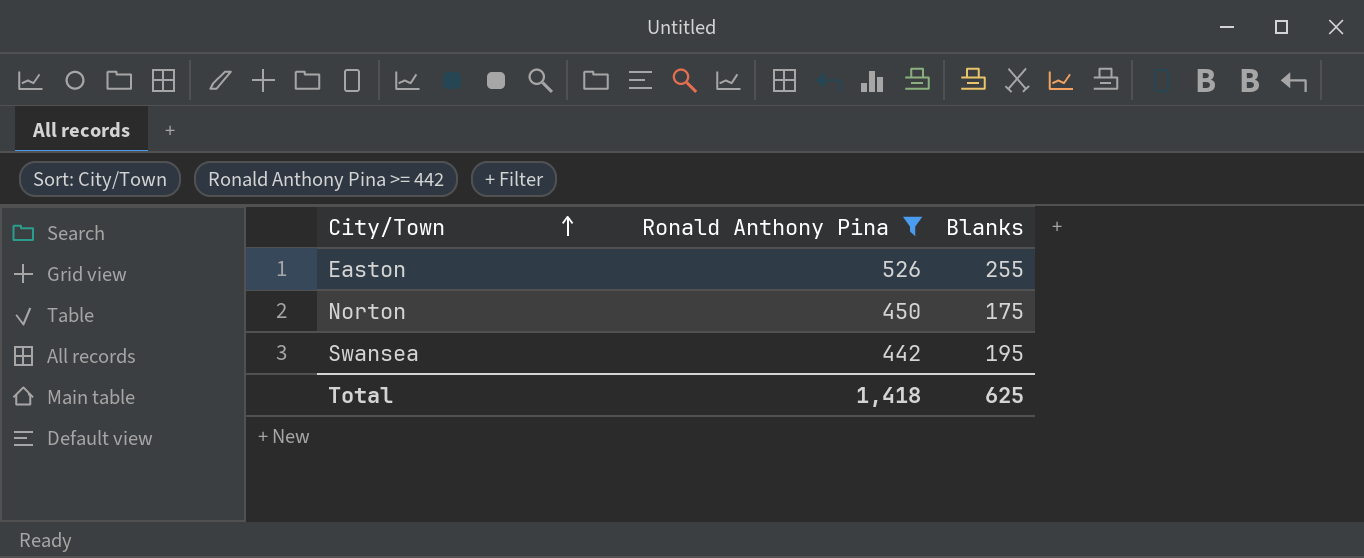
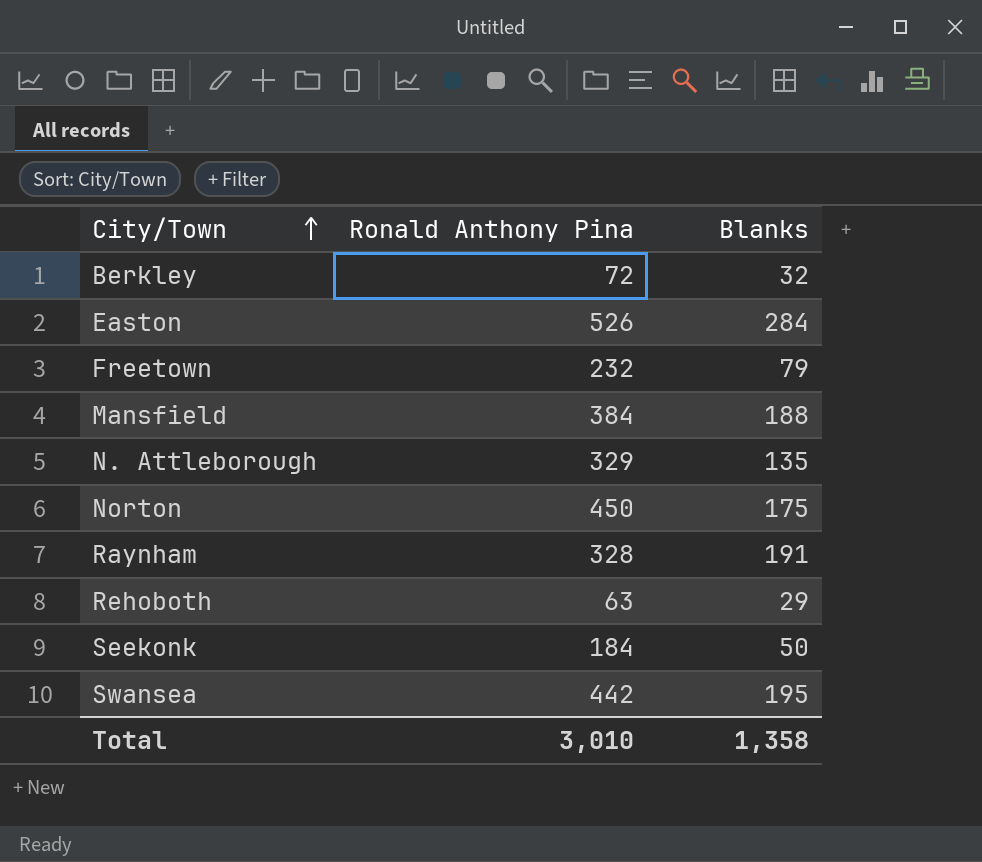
filter: Ronald Anthony Pina >= 442 -> none
Easton | Blanks: 255 -> 284
Total | Ronald Anthony Pina: 1,418 -> 3,010
Total | Blanks: 625 -> 1,358

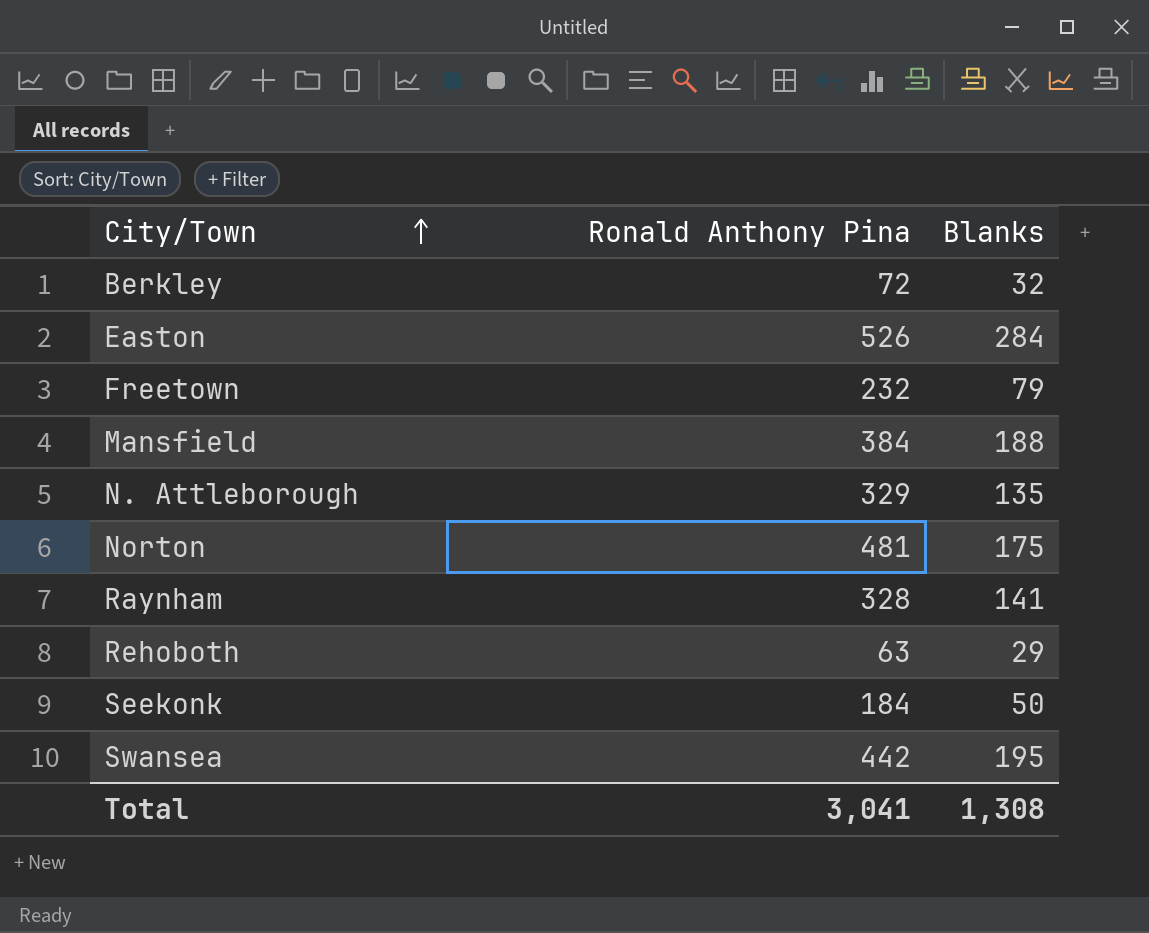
Norton | Ronald Anthony Pina: 450 -> 481
Raynham | Blanks: 191 -> 141
Total | Ronald Anthony Pina: 3,010 -> 3,041
Total | Blanks: 1,358 -> 1,308

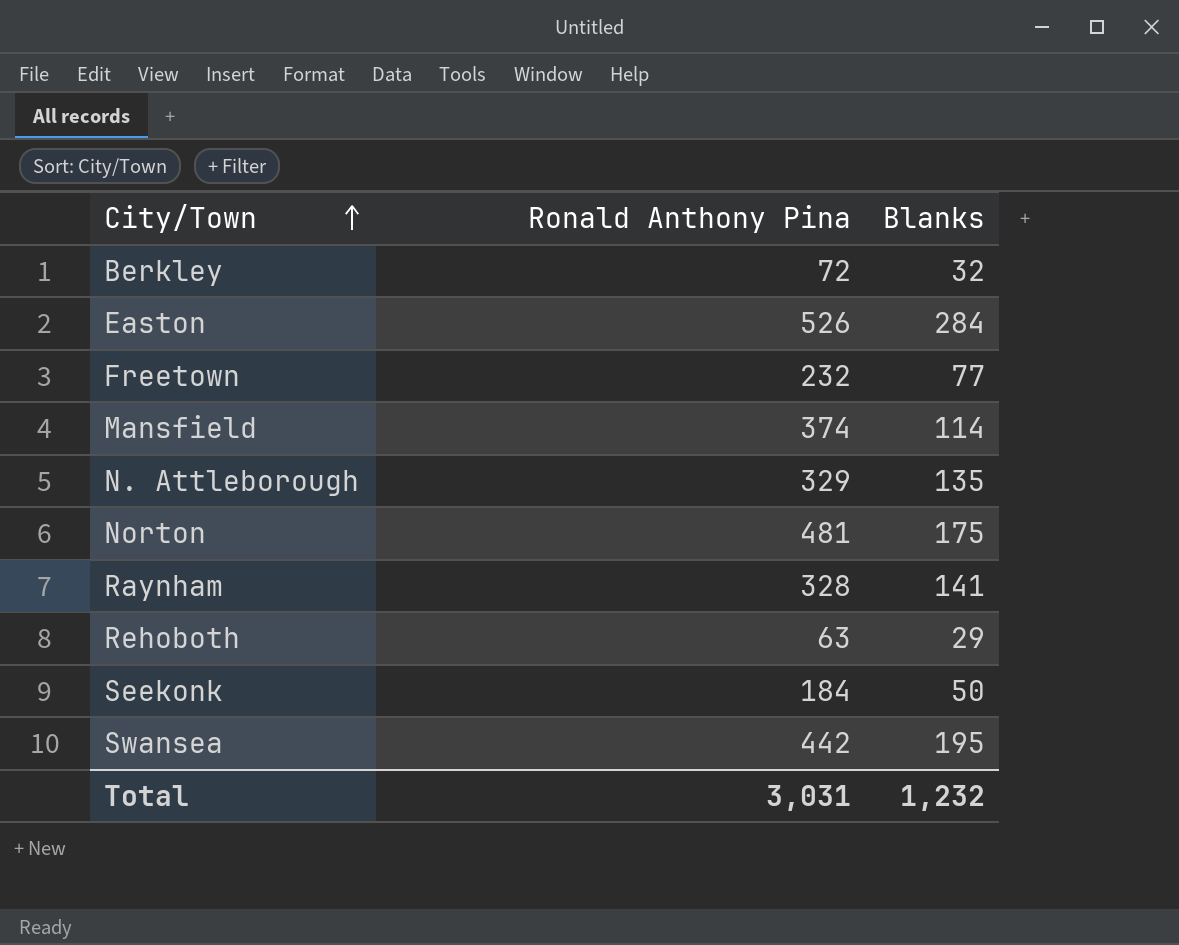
Freetown | Blanks: 79 -> 77
Mansfield | Ronald Anthony Pina: 384 -> 374
Mansfield | Blanks: 188 -> 114
Total | Ronald Anthony Pina: 3,041 -> 3,031
Total | Blanks: 1,308 -> 1,232

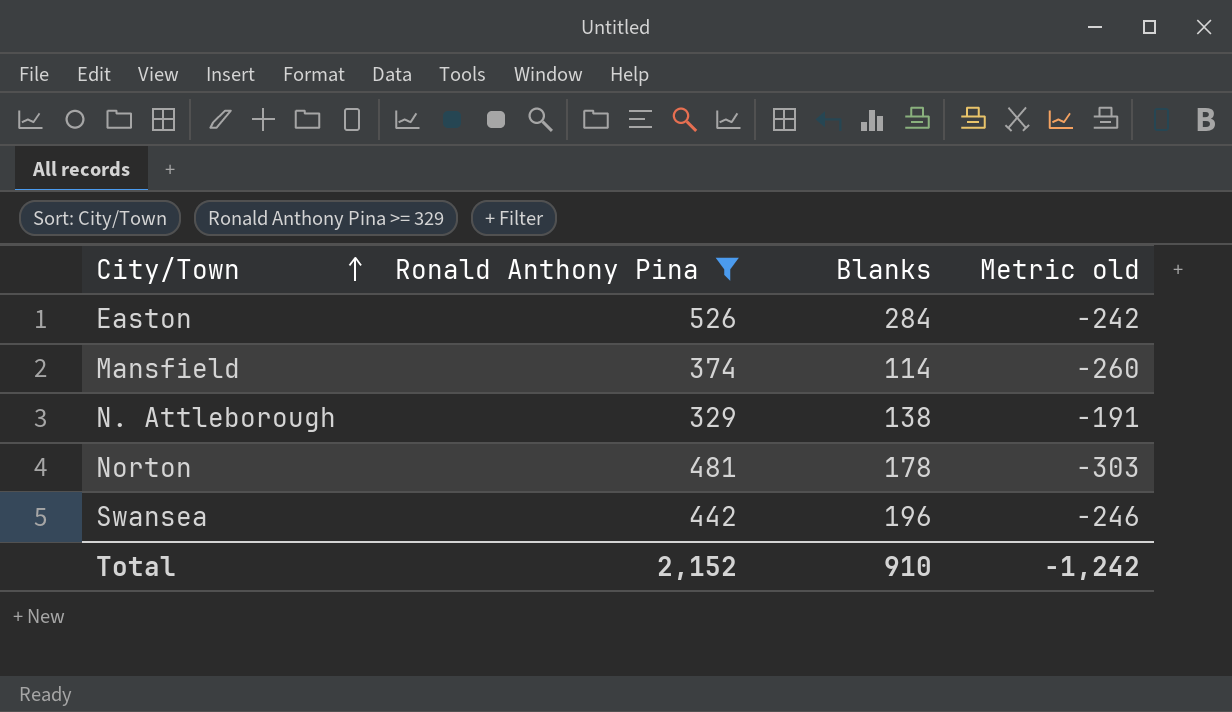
filter: none -> Ronald Anthony Pina >= 329
column Metric old | formula: none -> [Blanks] - [Ronald Anthony Pina]
N. Attleborough | Blanks: 135 -> 138
Norton | Blanks: 175 -> 178
Swansea | Blanks: 195 -> 196
Total | Ronald Anthony Pina: 3,031 -> 2,152
Total | Blanks: 1,232 -> 910

